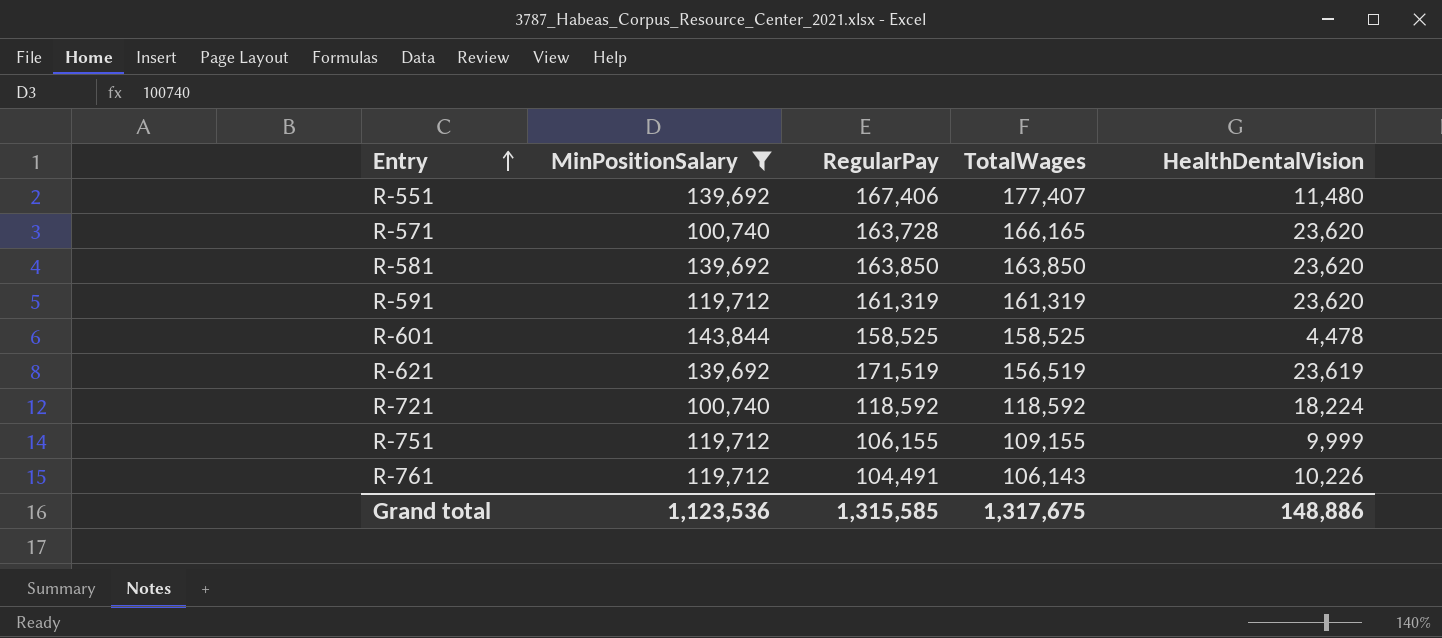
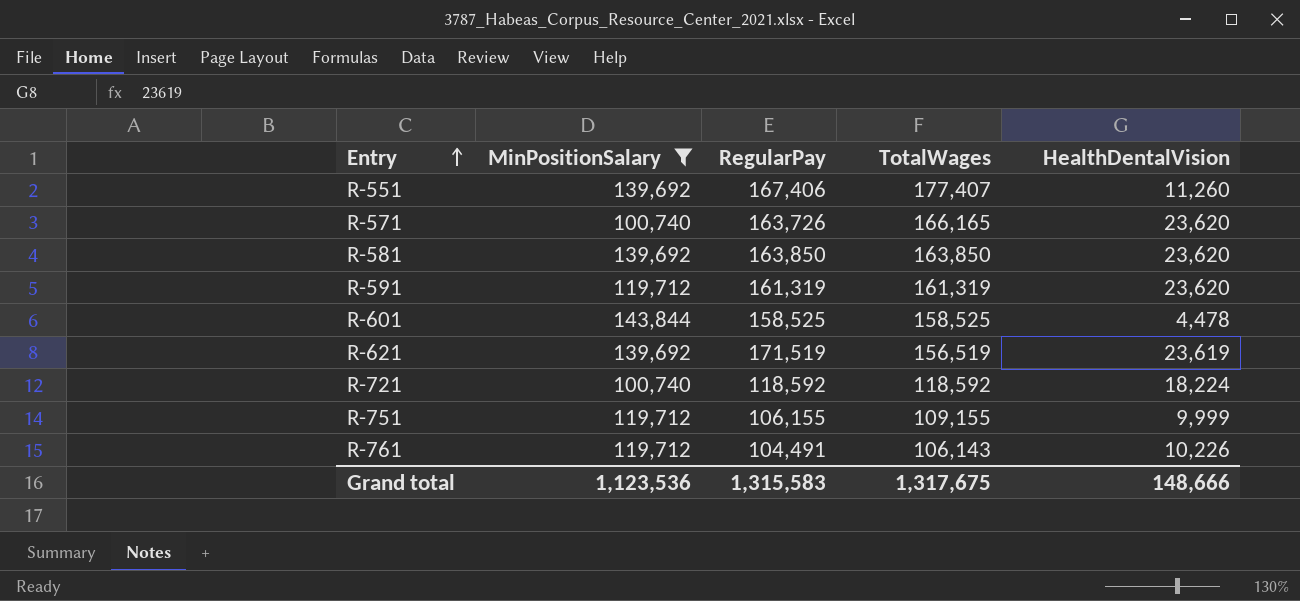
R-551 | HealthDentalVision: 11,480 -> 11,260
R-571 | RegularPay: 163,728 -> 163,726
Grand total | RegularPay: 1,315,585 -> 1,315,583
Grand total | HealthDentalVision: 148,886 -> 148,666

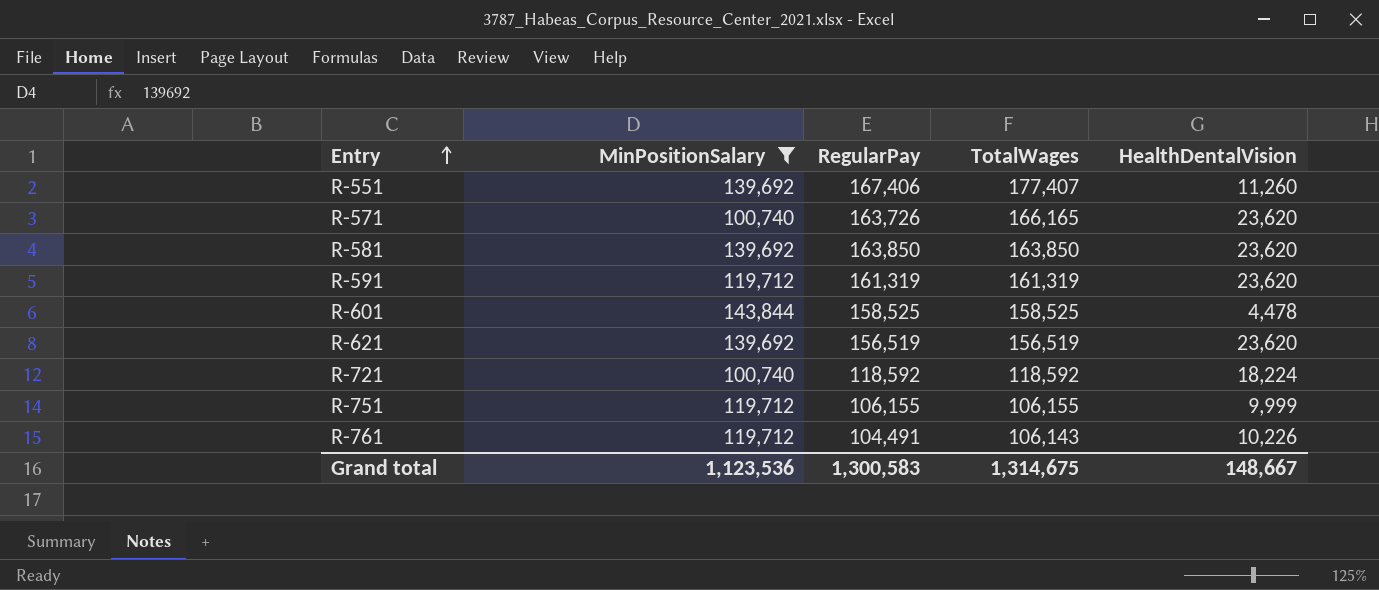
R-621 | RegularPay: 171,519 -> 156,519
R-621 | HealthDentalVision: 23,619 -> 23,620
R-751 | TotalWages: 109,155 -> 106,155
Grand total | RegularPay: 1,315,583 -> 1,300,583
Grand total | TotalWages: 1,317,675 -> 1,314,675
Grand total | HealthDentalVision: 148,666 -> 148,667

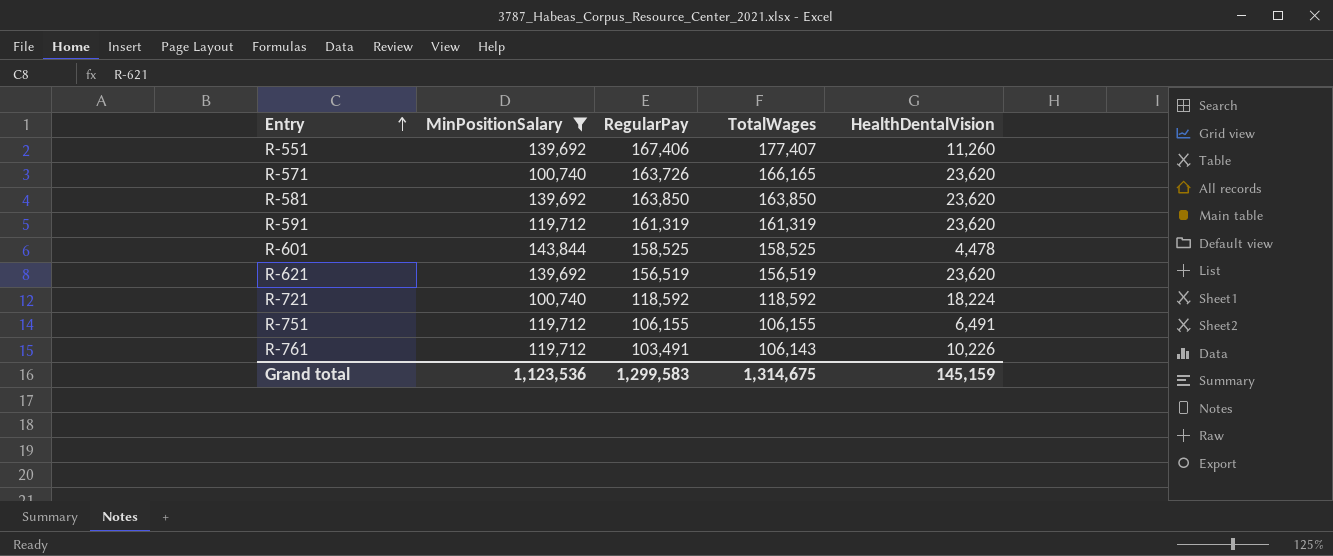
R-751 | HealthDentalVision: 9,999 -> 6,491
R-761 | RegularPay: 104,491 -> 103,491
Grand total | RegularPay: 1,300,583 -> 1,299,583
Grand total | HealthDentalVision: 148,667 -> 145,159

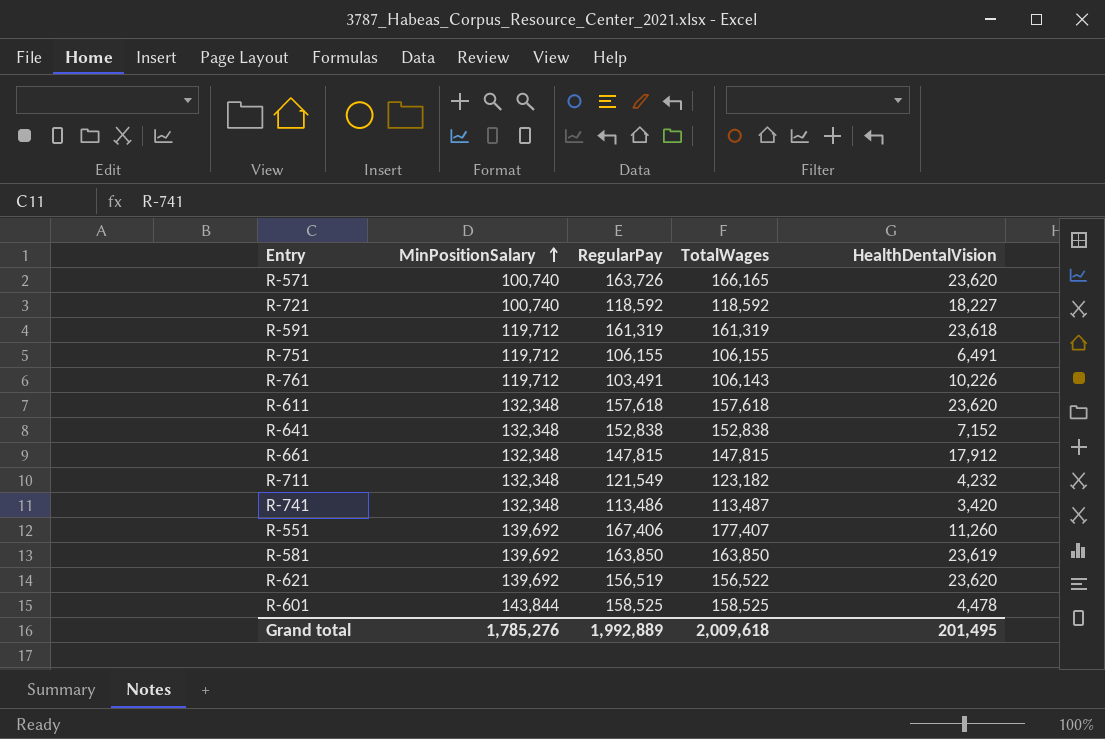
filter: MinPositionSalary != 132,348 -> none
row order: Entry ascending -> MinPositionSalary ascending
R-721 | HealthDentalVision: 18,224 -> 18,227
R-591 | HealthDentalVision: 23,620 -> 23,618
R-581 | HealthDentalVision: 23,620 -> 23,619
R-621 | TotalWages: 156,519 -> 156,522
Grand total | MinPositionSalary: 1,123,536 -> 1,785,276
Grand total | RegularPay: 1,299,583 -> 1,992,889
Grand total | TotalWages: 1,314,675 -> 2,009,618
Grand total | HealthDentalVision: 145,159 -> 201,495

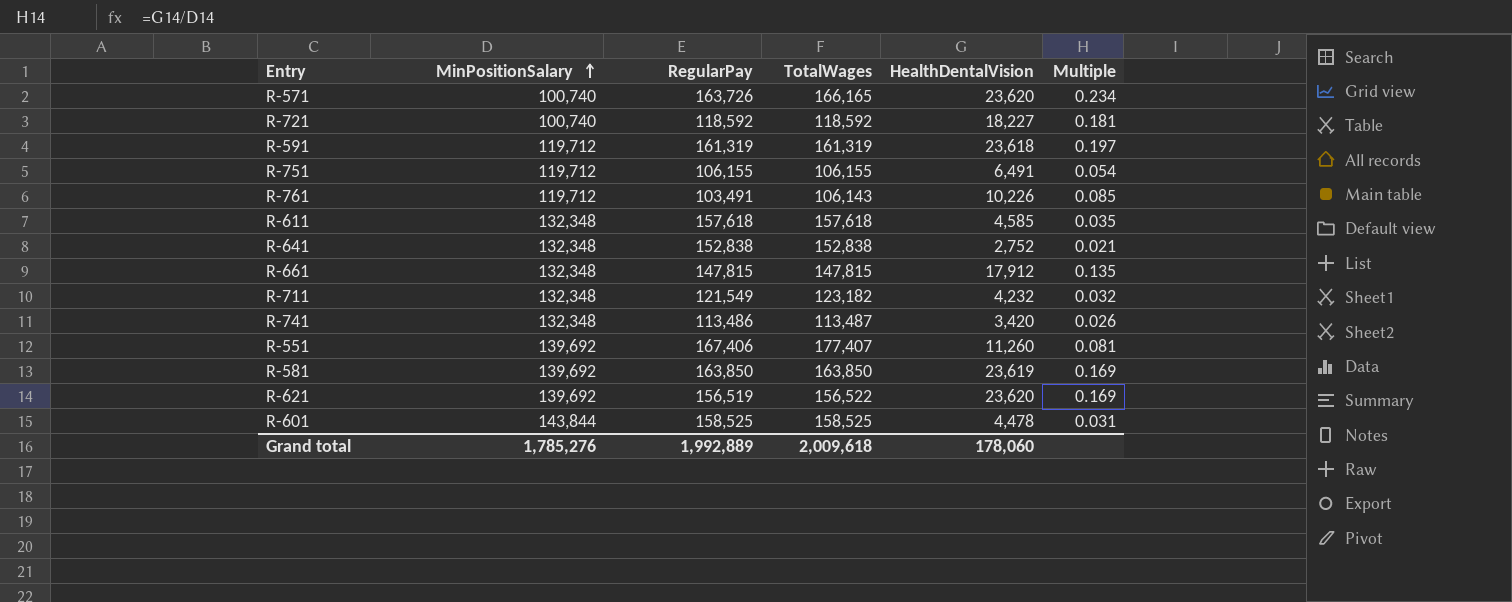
column Multiple | formula: none -> [HealthDentalVision] / [MinPositionSalary]
R-611 | HealthDentalVision: 23,620 -> 4,585
R-641 | HealthDentalVision: 7,152 -> 2,752
Grand total | HealthDentalVision: 201,495 -> 178,060

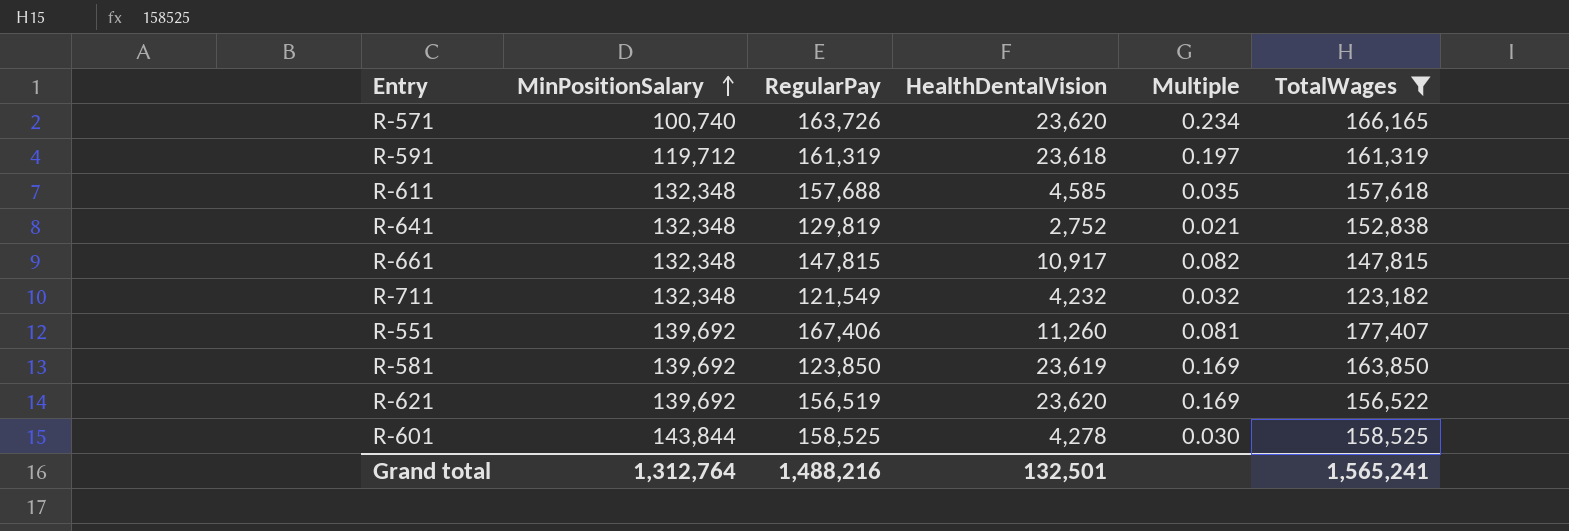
filter: none -> TotalWages >= 123,182
column TotalWages | position: 4 -> 6
R-611 | RegularPay: 157,618 -> 157,688
R-641 | RegularPay: 152,838 -> 129,819
R-661 | HealthDentalVision: 17,912 -> 10,917
R-661 | Multiple: 0.135 -> 0.082
R-581 | RegularPay: 163,850 -> 123,850
R-601 | HealthDentalVision: 4,478 -> 4,278
R-601 | Multiple: 0.031 -> 0.030
Grand total | MinPositionSalary: 1,785,276 -> 1,312,764
Grand total | RegularPay: 1,992,889 -> 1,488,216
Grand total | HealthDentalVision: 178,060 -> 132,501
Grand total | TotalWages: 2,009,618 -> 1,565,241

